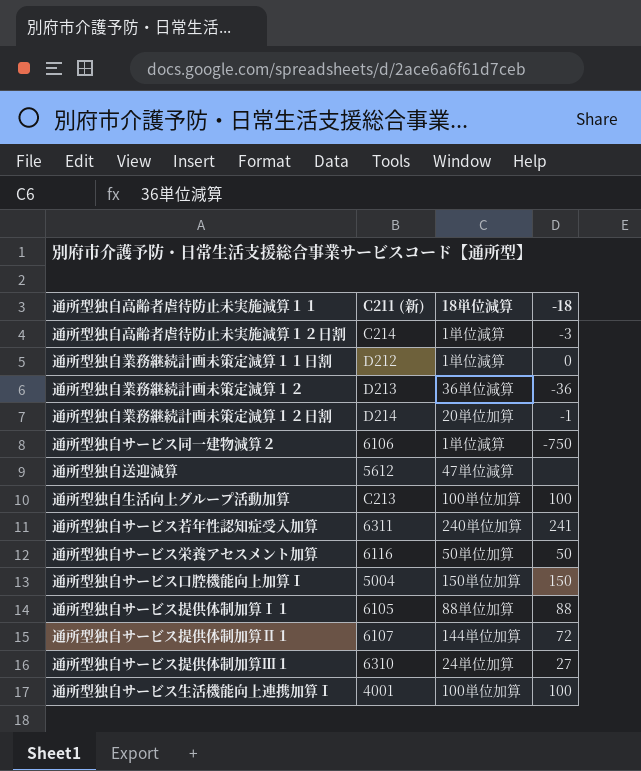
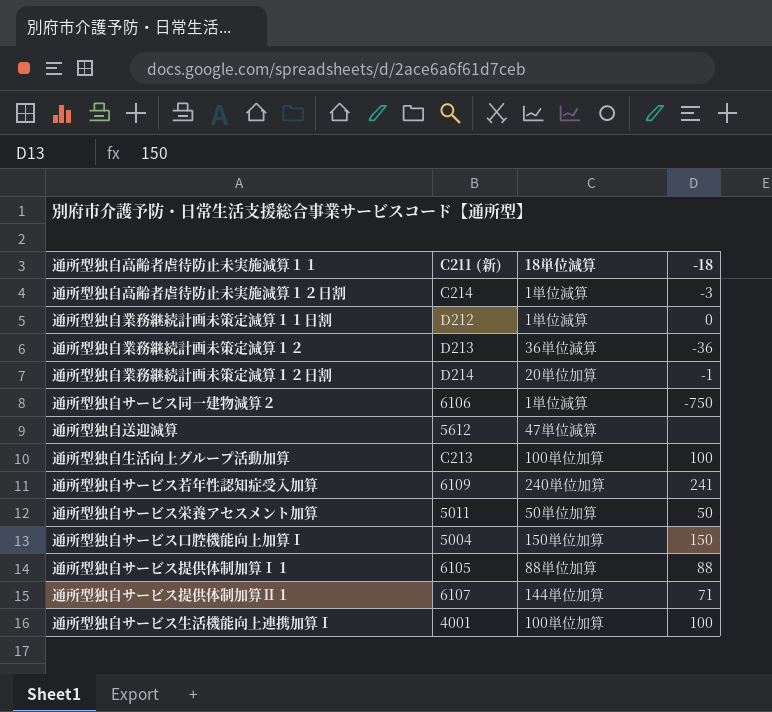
row 通所型独自サービス提供体制加算Ⅲ１: 6310 | 24単位加算 | 27 -> none
通所型独自サービス若年性認知症受入加算 | C211 (新): 6311 -> 6109
通所型独自サービス栄養アセスメント加算 | C211 (新): 6116 -> 5011
通所型独自サービス提供体制加算Ⅱ１ | -18: 72 -> 71

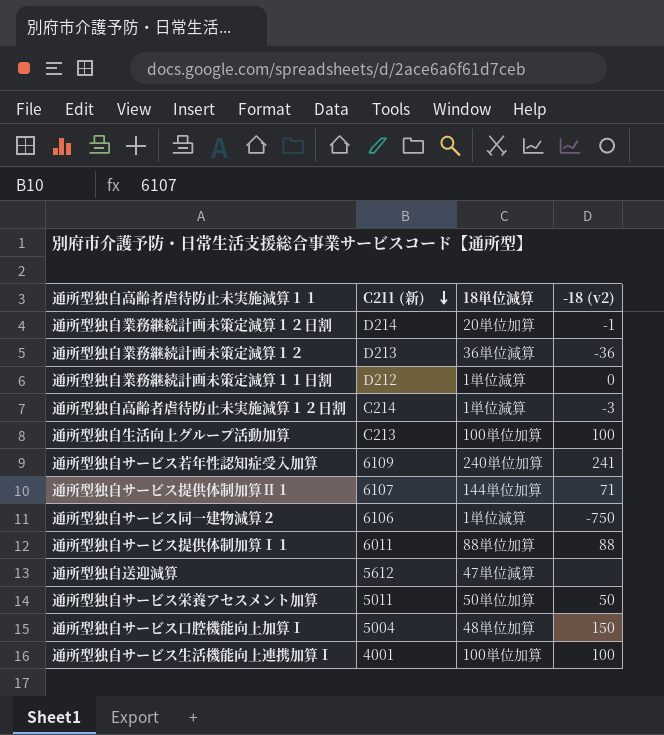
row order: none -> C211 (新) descending
column name: -18 -> -18 (v2)
通所型独自サービス提供体制加算Ⅰ１ | C211 (新): 6105 -> 6011
通所型独自サービス口腔機能向上加算Ⅰ | 18単位減算: 150単位加算 -> 48単位加算

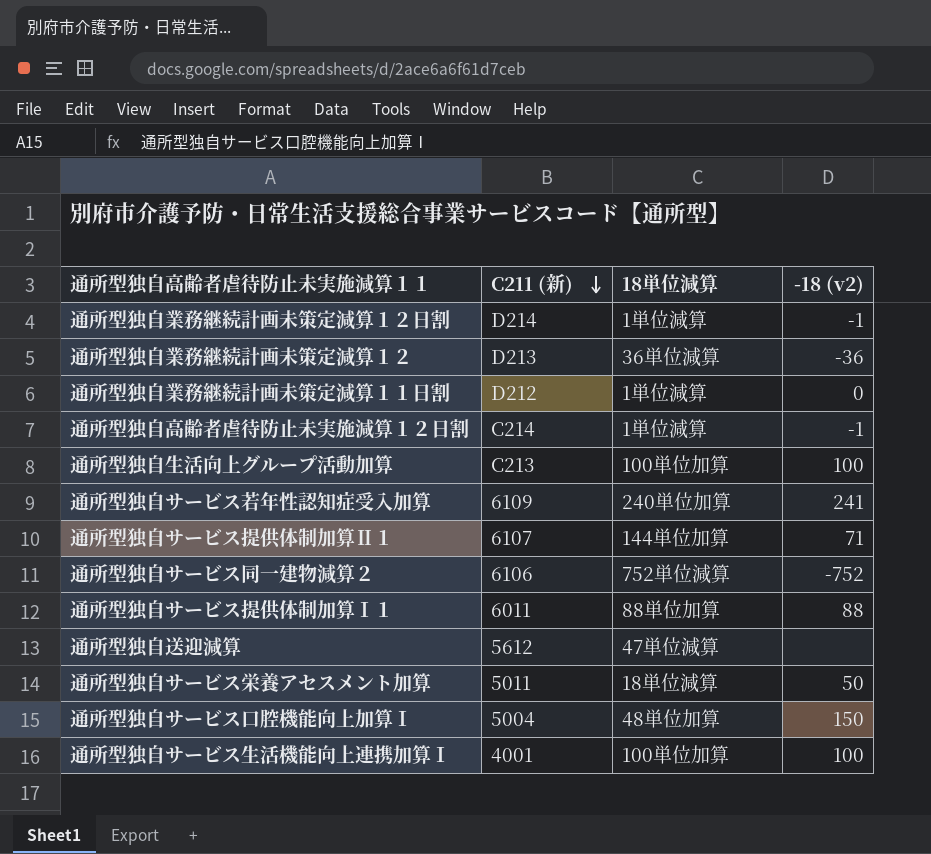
通所型独自業務継続計画未策定減算１２日割 | 18単位減算: 20単位加算 -> 1単位減算
通所型独自高齢者虐待防止未実施減算１２日割 | -18 (v2): -3 -> -1
通所型独自サービス同一建物減算２ | 18単位減算: 1単位減算 -> 752単位減算
通所型独自サービス同一建物減算２ | -18 (v2): -750 -> -752
通所型独自サービス栄養アセスメント加算 | 18単位減算: 50単位加算 -> 18単位減算

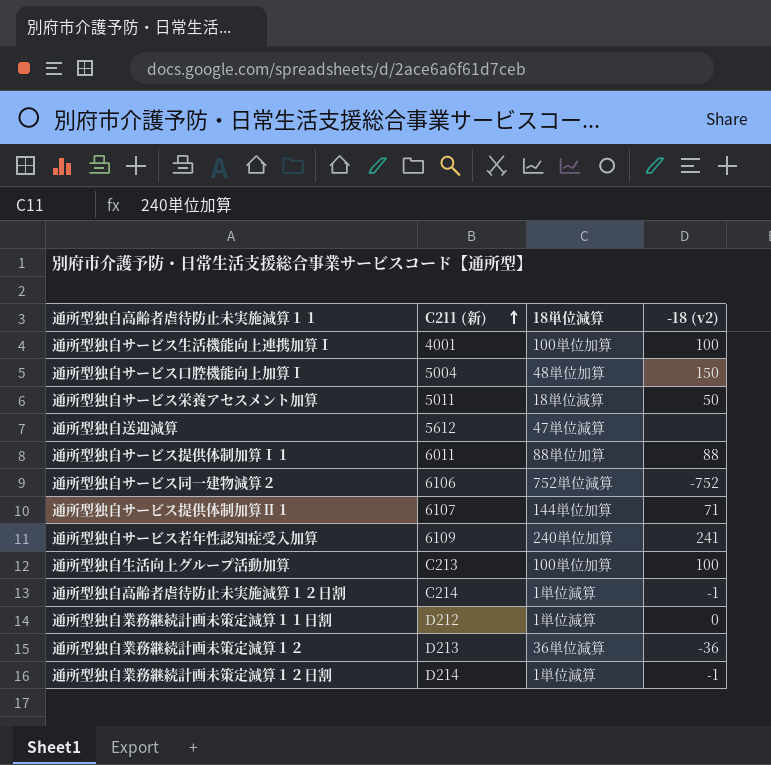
row order: C211 (新) descending -> C211 (新) ascending

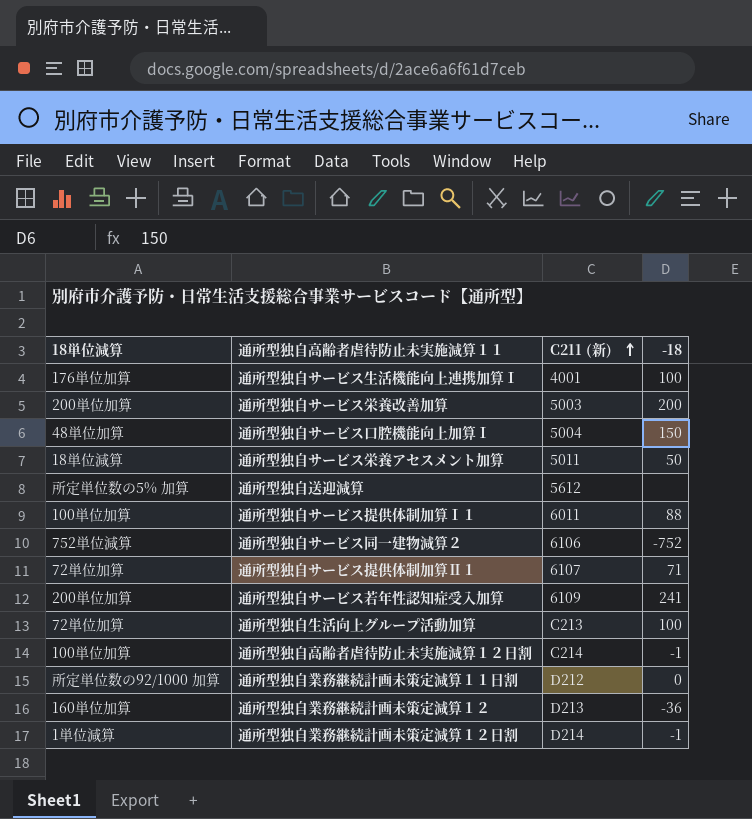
column 18単位減算 | position: 3 -> 1
column name: -18 (v2) -> -18
通所型独自サービス生活機能向上連携加算Ⅰ | 18単位減算: 100単位加算 -> 176単位加算
row 通所型独自サービス栄養改善加算: none -> 200単位加算 | 5003 | 200
通所型独自送迎減算 | 18単位減算: 47単位減算 -> 所定単位数の5% 加算
通所型独自サービス提供体制加算Ⅰ１ | 18単位減算: 88単位加算 -> 100単位加算
通所型独自サービス提供体制加算Ⅱ１ | 18単位減算: 144単位加算 -> 72単位加算
通所型独自サービス若年性認知症受入加算 | 18単位減算: 240単位加算 -> 200単位加算
通所型独自生活向上グループ活動加算 | 18単位減算: 100単位加算 -> 72単位加算
通所型独自高齢者虐待防止未実施減算１２日割 | 18単位減算: 1単位減算 -> 100単位加算
通所型独自業務継続計画未策定減算１１日割 | 18単位減算: 1単位減算 -> 所定単位数の92/1000 加算
通所型独自業務継続計画未策定減算１２ | 18単位減算: 36単位減算 -> 160単位加算

